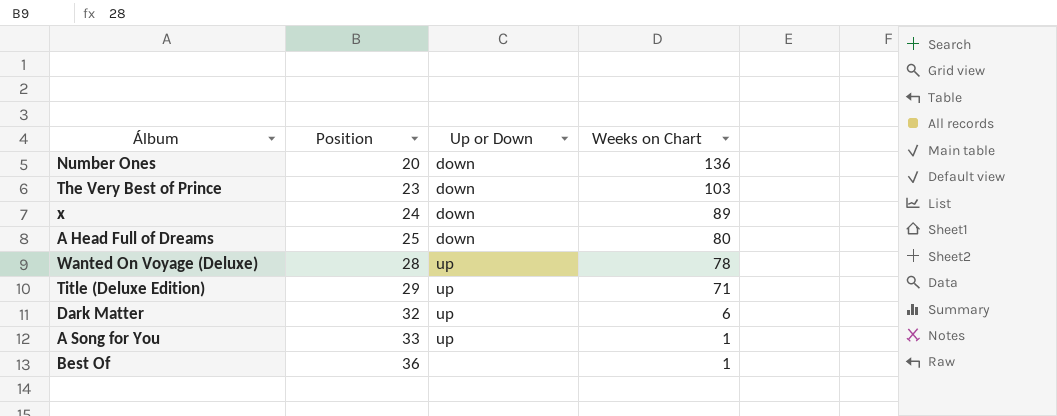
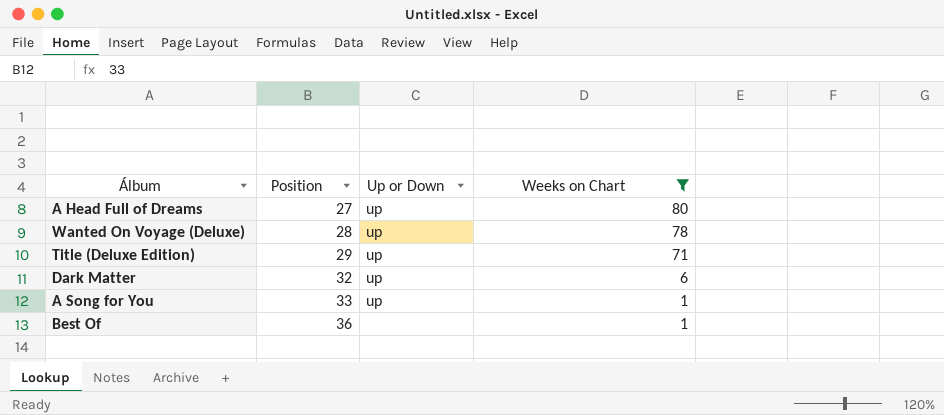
filter: none -> Weeks on Chart <= 80
A Head Full of Dreams | Position: 25 -> 27
A Head Full of Dreams | Up or Down: down -> up

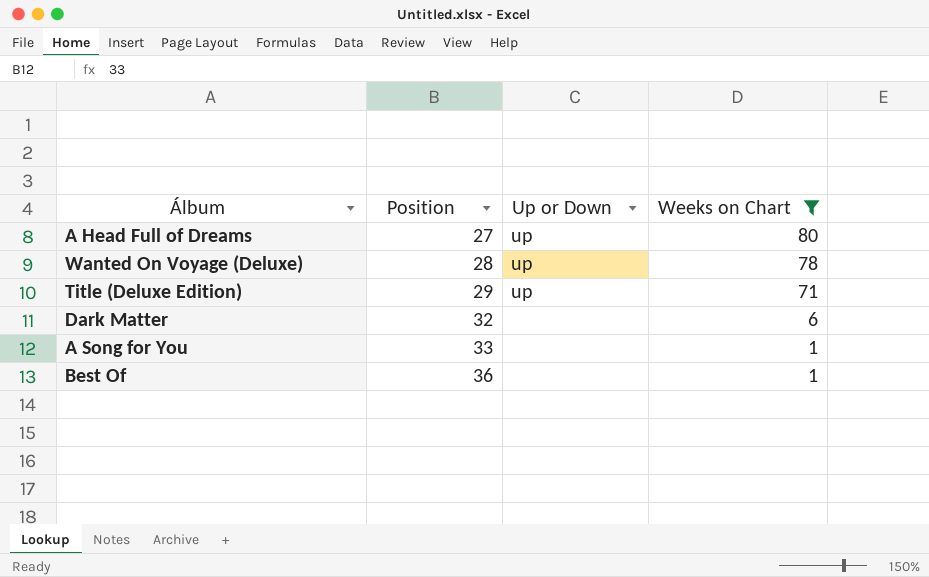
Dark Matter | Up or Down: up -> none
A Song for You | Up or Down: up -> none

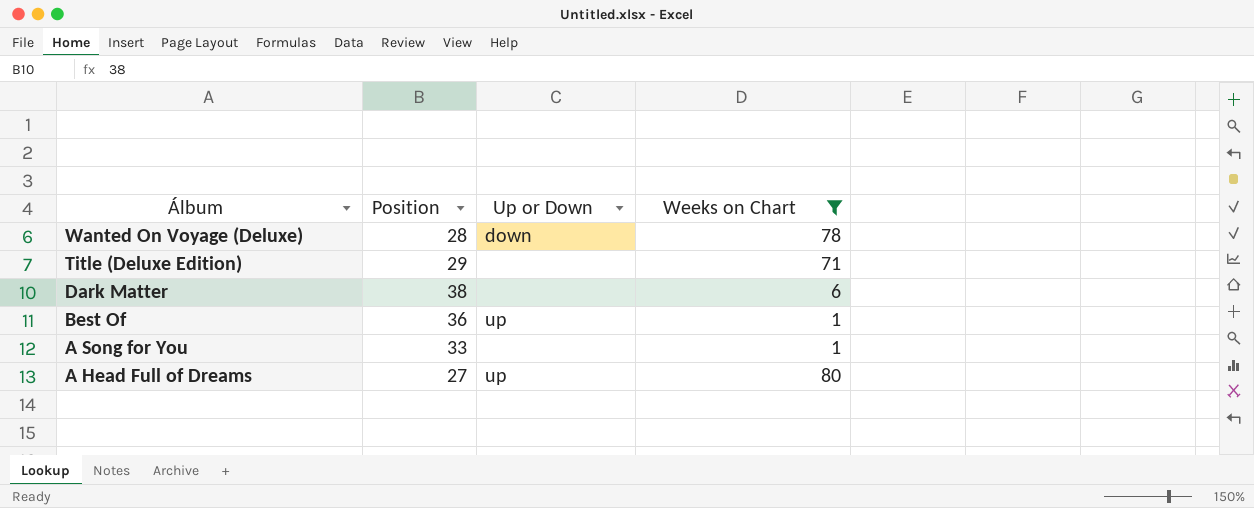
row order: Position ascending -> Álbum descending
Wanted On Voyage (Deluxe) | Up or Down: up -> down
Title (Deluxe Edition) | Up or Down: up -> none
Dark Matter | Position: 32 -> 38
Best Of | Up or Down: none -> up

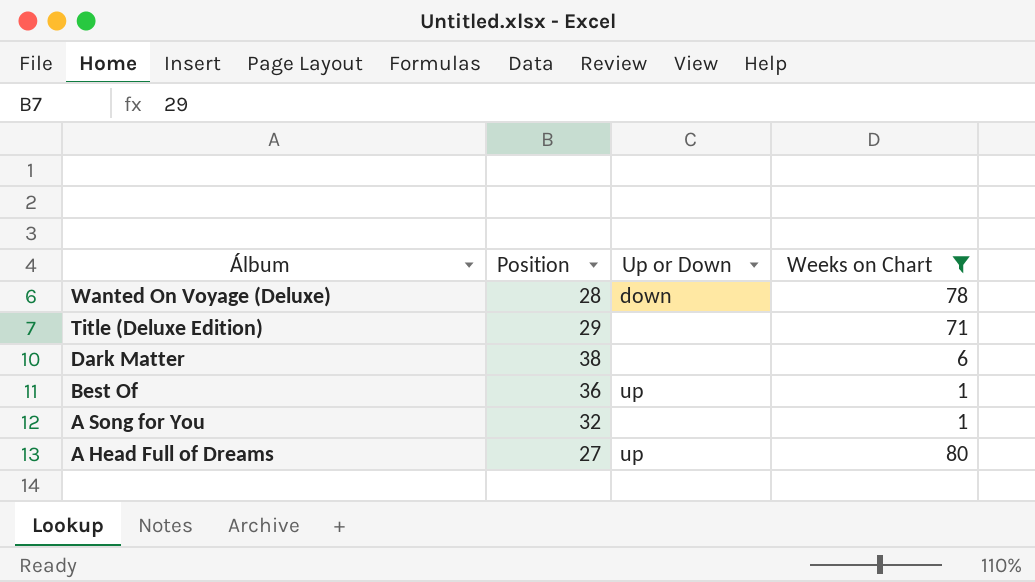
A Song for You | Position: 33 -> 32

